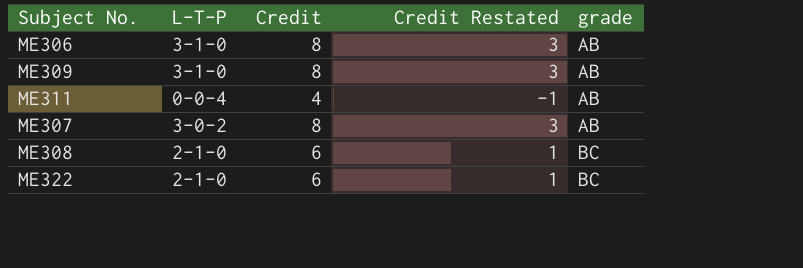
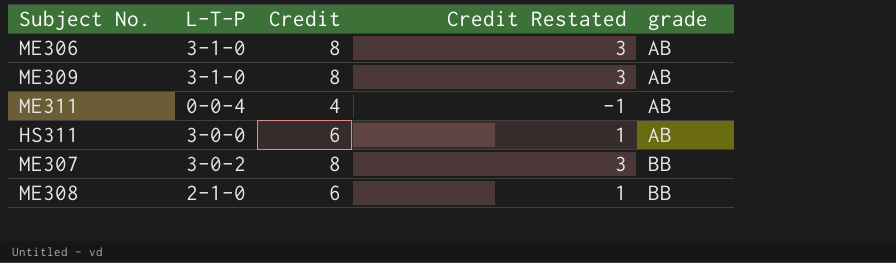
row ME322: 2-1-0 | 6 | 1 | BC -> none
row HS311: none -> 3-0-0 | 6 | 1 | AB
ME307 | grade: AB -> BB
ME308 | grade: BC -> BB

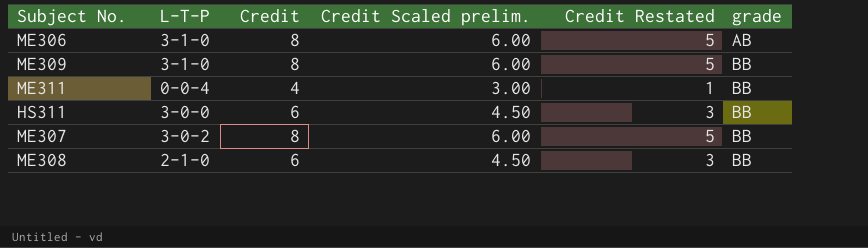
column Credit Scaled prelim. | formula: none -> [Credit] * 0.75
column Credit Restated | formula: [Credit] - 5 -> [Credit] - 3
ME309 | grade: AB -> BB
ME311 | grade: AB -> BB
HS311 | grade: AB -> BB

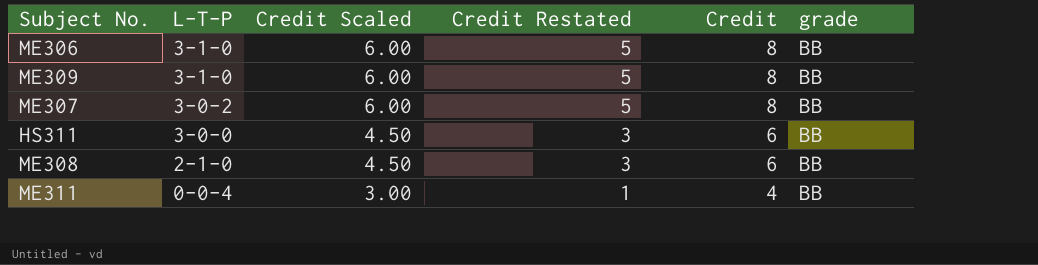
row order: grade ascending -> L-T-P descending
column name: Credit Scaled prelim. -> Credit Scaled
column Credit | position: 3 -> 5
ME306 | grade: AB -> BB

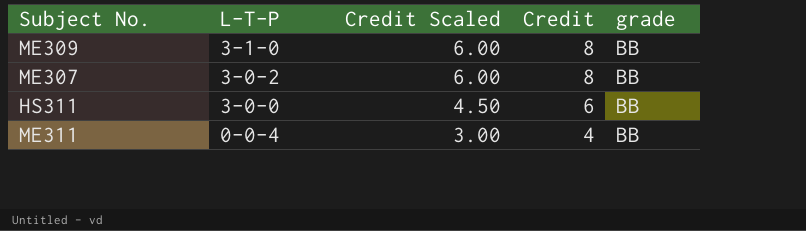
column Credit Restated | formula: [Credit] - 3 -> none
row ME306: 3-1-0 | 6.00 | 5 | 8 | BB -> none
row ME308: 2-1-0 | 4.50 | 3 | 6 | BB -> none

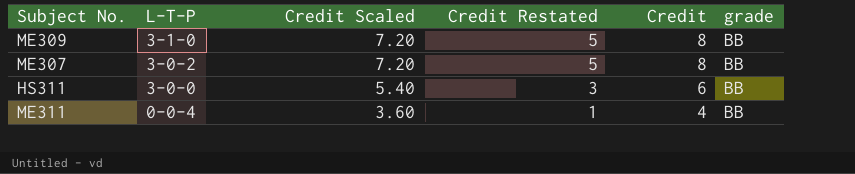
column Credit Scaled | formula: [Credit] * 0.75 -> [Credit] * 0.9
column Credit Restated | formula: none -> [Credit] - 3

